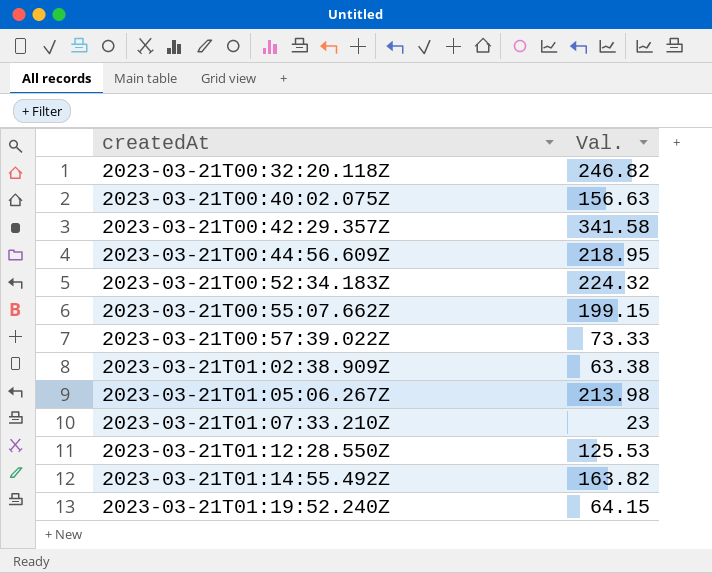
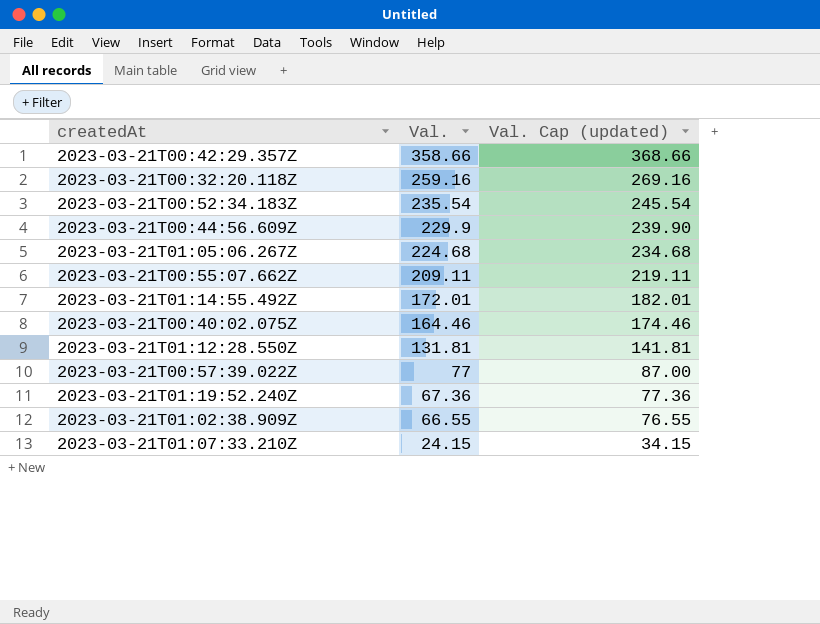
row order: createdAt ascending -> Val. descending
column Val. Cap (updated) | formula: none -> [Val.] + 10
2023-03-21T00:42:29.357Z | Val.: 341.58 -> 358.66
2023-03-21T00:32:20.118Z | Val.: 246.82 -> 259.16
2023-03-21T00:52:34.183Z | Val.: 224.32 -> 235.54
2023-03-21T00:44:56.609Z | Val.: 218.95 -> 229.9
2023-03-21T01:05:06.267Z | Val.: 213.98 -> 224.68
2023-03-21T00:55:07.662Z | Val.: 199.15 -> 209.11
2023-03-21T01:14:55.492Z | Val.: 163.82 -> 172.01
2023-03-21T00:40:02.075Z | Val.: 156.63 -> 164.46
2023-03-21T01:12:28.550Z | Val.: 125.53 -> 131.81
2023-03-21T00:57:39.022Z | Val.: 73.33 -> 77
2023-03-21T01:19:52.240Z | Val.: 64.15 -> 67.36
2023-03-21T01:02:38.909Z | Val.: 63.38 -> 66.55
2023-03-21T01:07:33.210Z | Val.: 23 -> 24.15

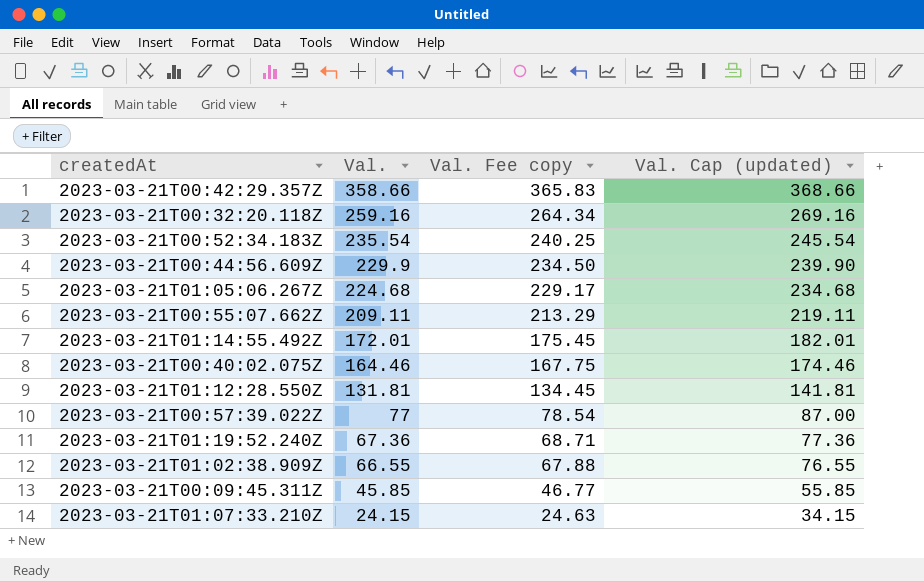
column Val. Fee copy | formula: none -> [Val.] * 1.02
row 2023-03-21T00:09:45.311Z: none -> 45.85 | 46.77 | 55.85

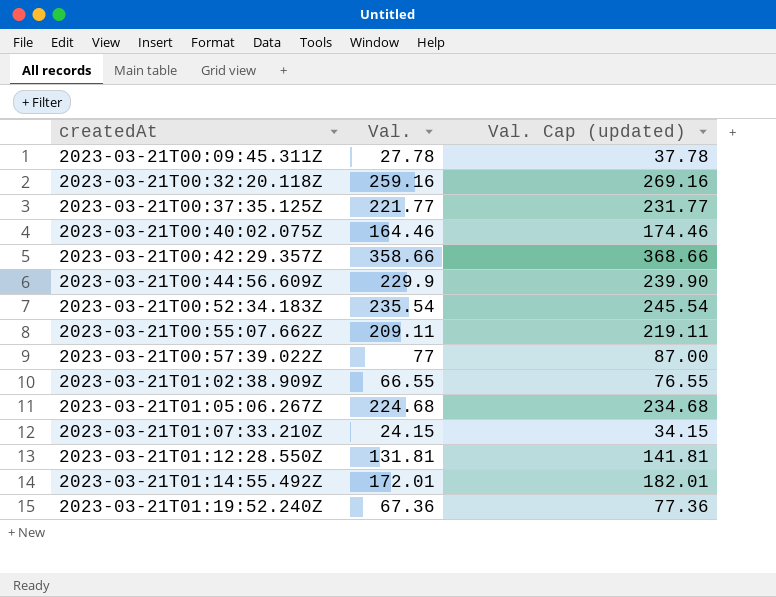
row order: Val. descending -> createdAt ascending
column Val. Fee copy | formula: [Val.] * 1.02 -> none
2023-03-21T00:09:45.311Z | Val.: 45.85 -> 27.78
2023-03-21T00:09:45.311Z | Val. Cap (updated): 55.85 -> 37.78
row 2023-03-21T00:37:35.125Z: none -> 221.77 | 231.77

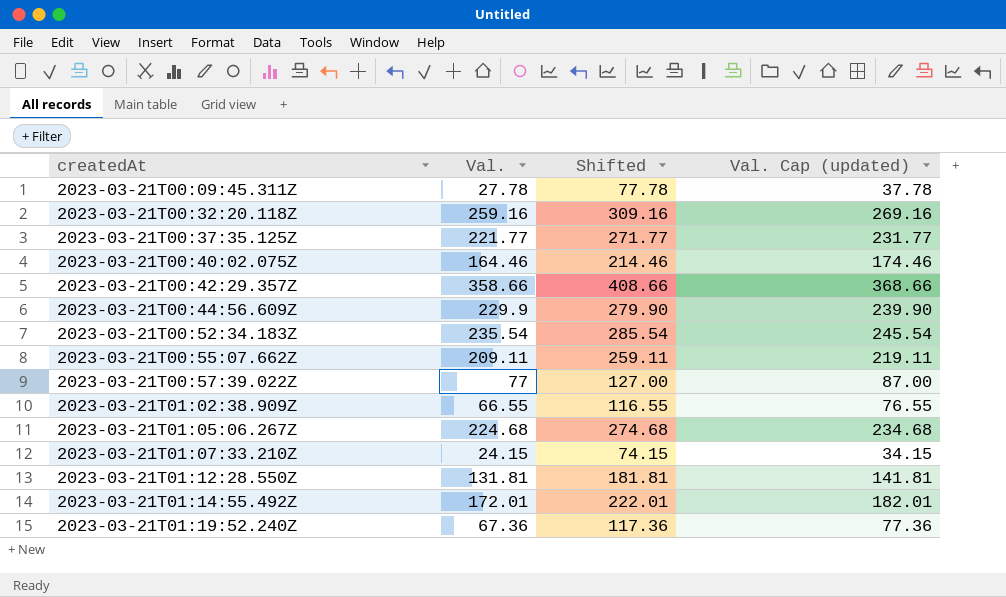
column Shifted | formula: none -> [Val.] + 50

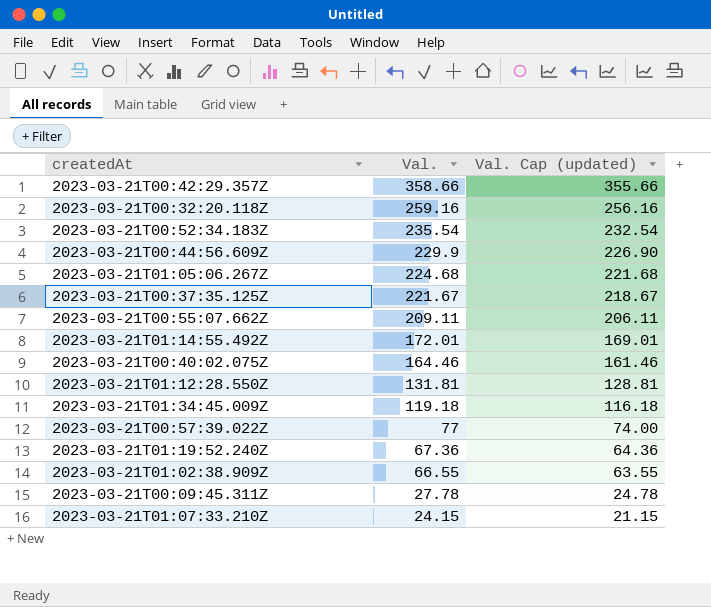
row order: createdAt ascending -> Val. descending
column Shifted | formula: [Val.] + 50 -> none
column Val. Cap (updated) | formula: [Val.] + 10 -> [Val.] - 3
2023-03-21T00:37:35.125Z | Val.: 221.77 -> 221.67
row 2023-03-21T01:34:45.009Z: none -> 119.18 | 116.18

